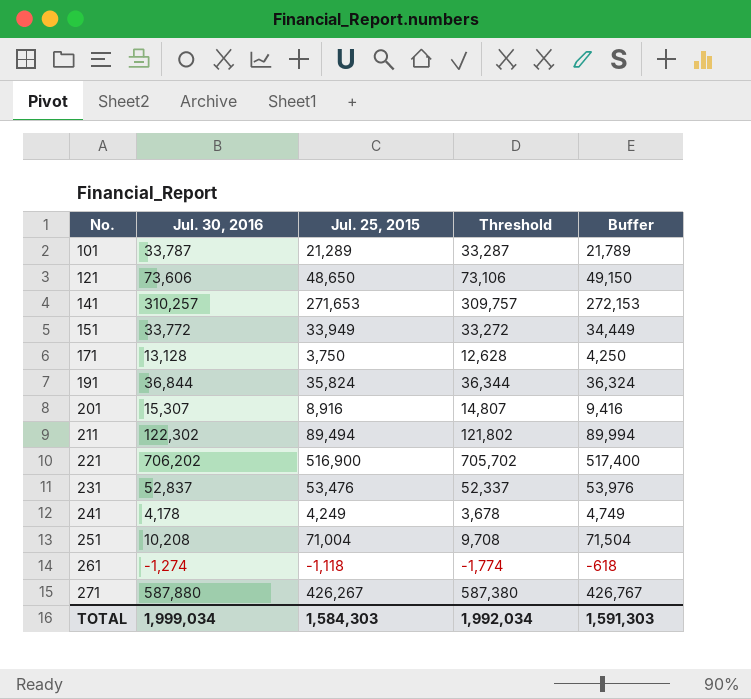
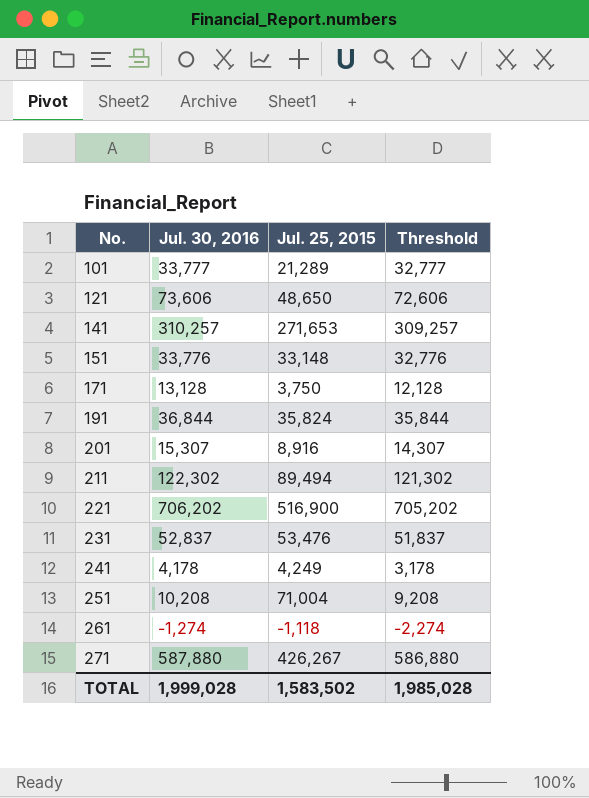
column Buffer | formula: [Jul. 25, 2015] + 500 -> none
column Threshold | formula: [Jul. 30, 2016] - 500 -> [Jul. 30, 2016] - 1000
101 | Jul. 30, 2016: 33,787 -> 33,777
151 | Jul. 30, 2016: 33,772 -> 33,776
151 | Jul. 25, 2015: 33,949 -> 33,148
TOTAL | Jul. 30, 2016: 1,999,034 -> 1,999,028
TOTAL | Jul. 25, 2015: 1,584,303 -> 1,583,502
TOTAL | Threshold: 1,992,034 -> 1,985,028

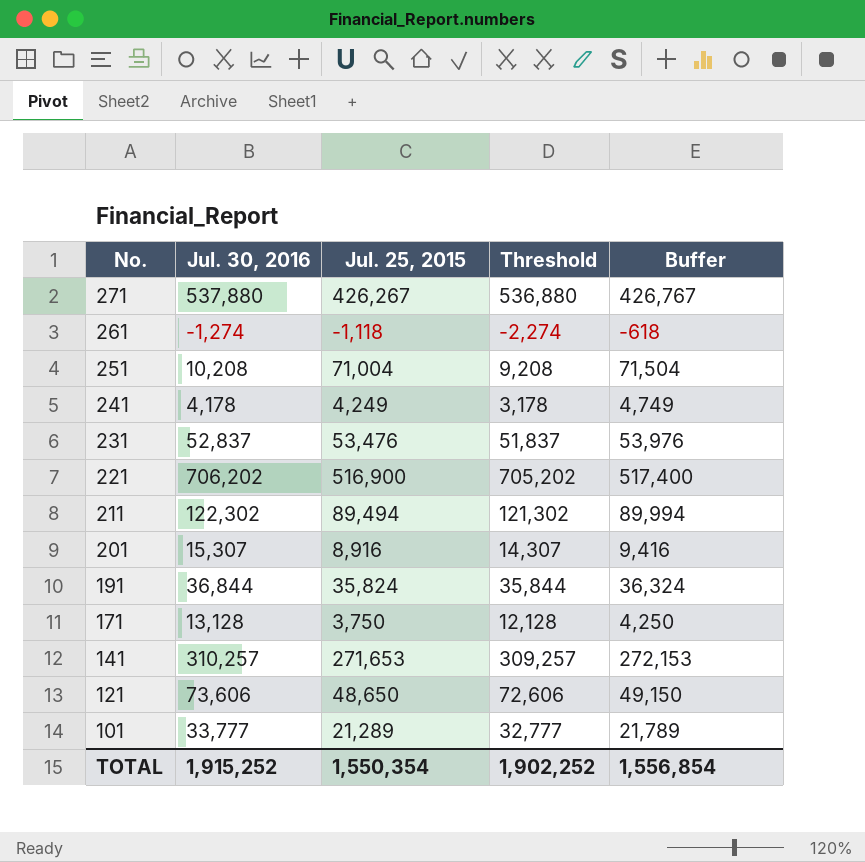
row order: No. ascending -> No. descending
column Buffer | formula: none -> [Jul. 25, 2015] + 500
row 151: 33,776 | 33,148 | 32,776 -> none
271 | Jul. 30, 2016: 587,880 -> 537,880
271 | Threshold: 586,880 -> 536,880
TOTAL | Jul. 30, 2016: 1,999,028 -> 1,915,252
TOTAL | Jul. 25, 2015: 1,583,502 -> 1,550,354
TOTAL | Threshold: 1,985,028 -> 1,902,252

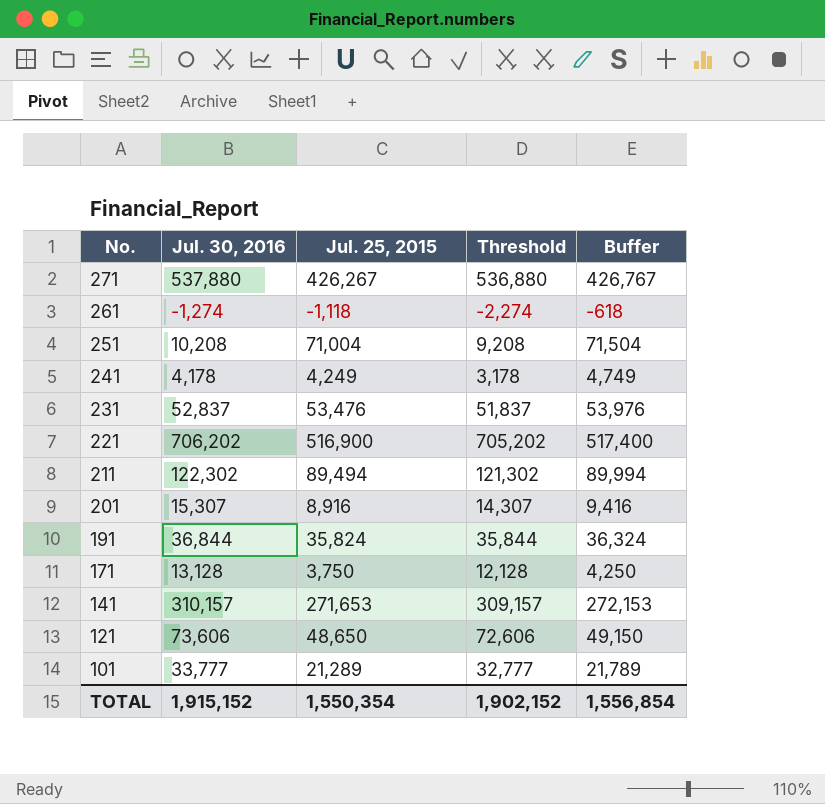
141 | Jul. 30, 2016: 310,257 -> 310,157
141 | Threshold: 309,257 -> 309,157
TOTAL | Jul. 30, 2016: 1,915,252 -> 1,915,152
TOTAL | Threshold: 1,902,252 -> 1,902,152

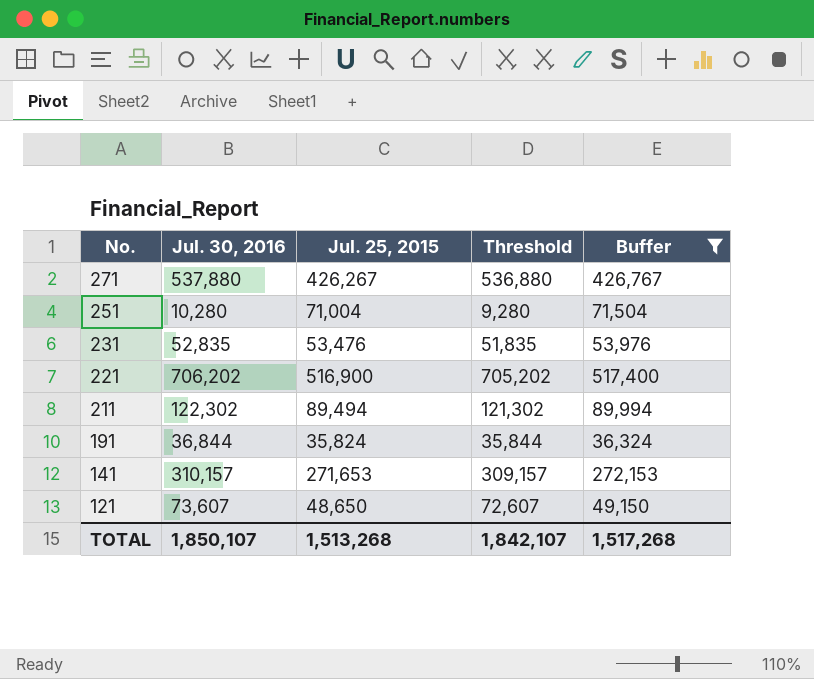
filter: none -> Buffer >= 36,324
251 | Jul. 30, 2016: 10,208 -> 10,280
251 | Threshold: 9,208 -> 9,280
231 | Jul. 30, 2016: 52,837 -> 52,835
231 | Threshold: 51,837 -> 51,835
121 | Jul. 30, 2016: 73,606 -> 73,607
121 | Threshold: 72,606 -> 72,607
TOTAL | Jul. 30, 2016: 1,915,152 -> 1,850,107
TOTAL | Jul. 25, 2015: 1,550,354 -> 1,513,268
TOTAL | Threshold: 1,902,152 -> 1,842,107
TOTAL | Buffer: 1,556,854 -> 1,517,268

